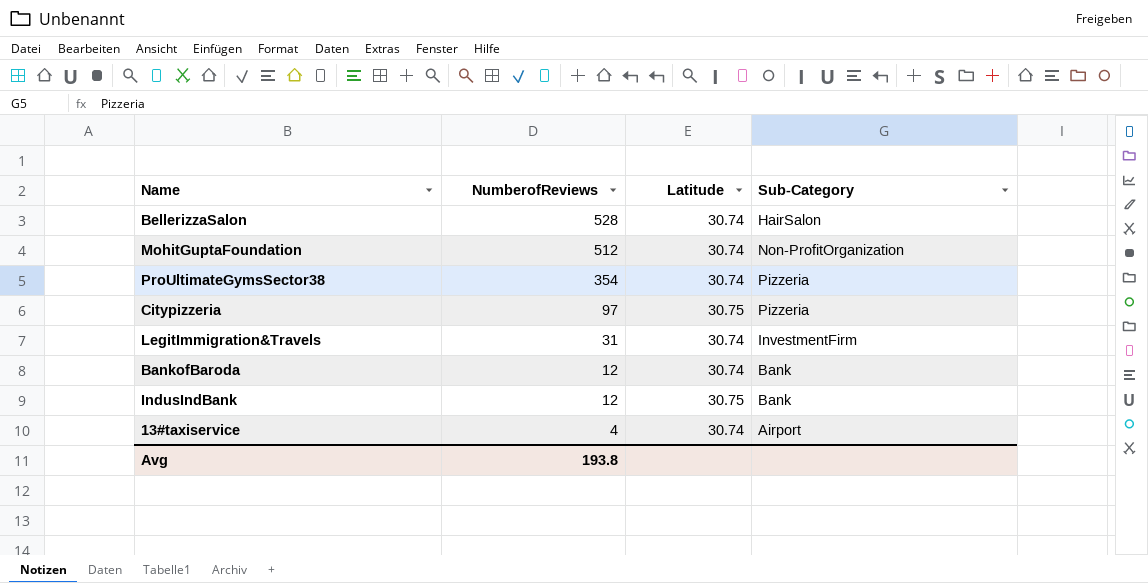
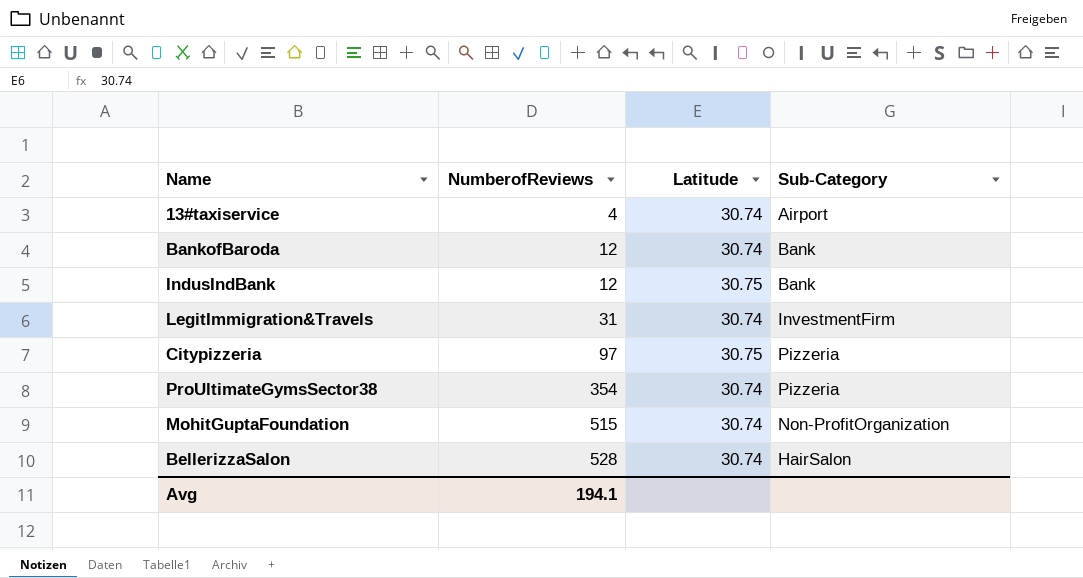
row order: NumberofReviews descending -> NumberofReviews ascending
MohitGuptaFoundation | NumberofReviews: 512 -> 515
Avg | NumberofReviews: 193.8 -> 194.1

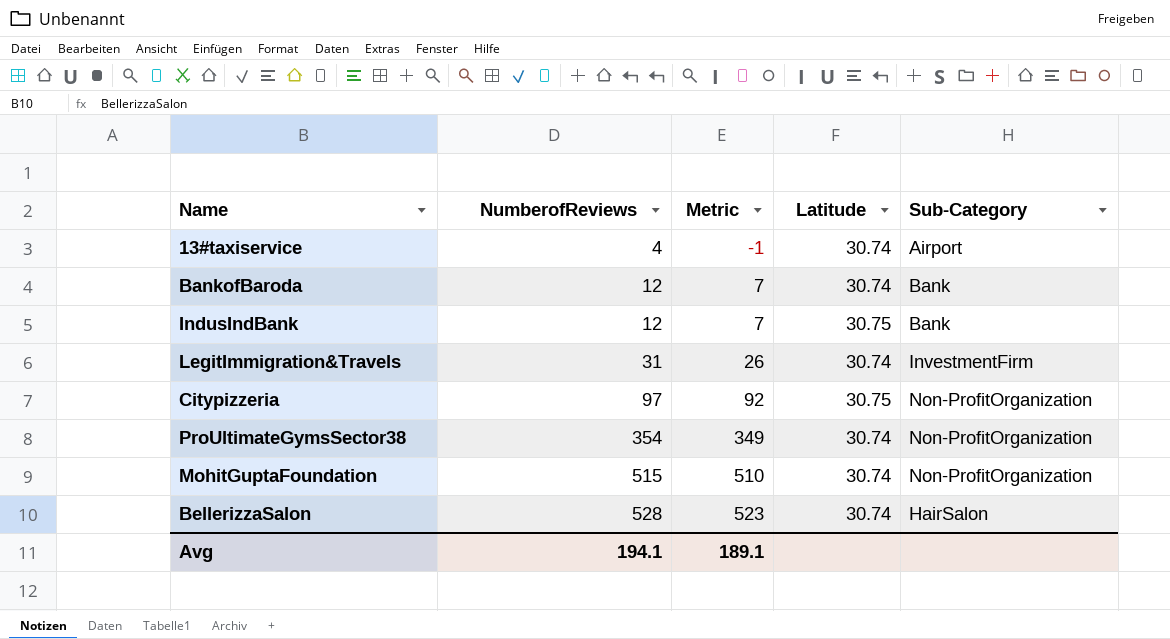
column Metric | formula: none -> [NumberofReviews] - 5
Citypizzeria | Sub-Category: Pizzeria -> Non-ProfitOrganization
ProUltimateGymsSector38 | Sub-Category: Pizzeria -> Non-ProfitOrganization

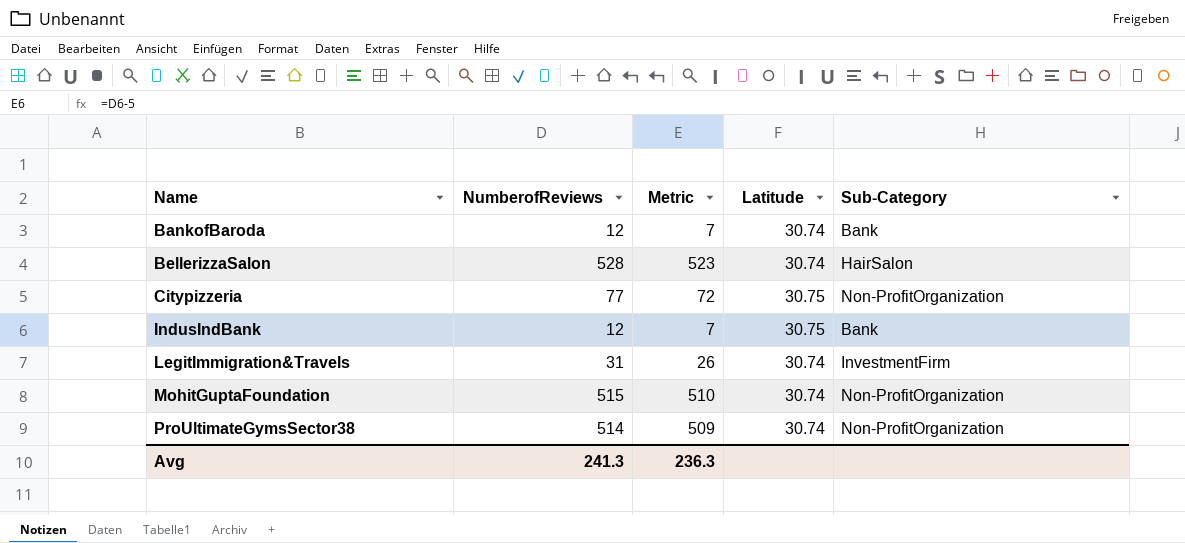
row order: NumberofReviews ascending -> Name ascending
row 13#taxiservice: 4 | -1 | 30.74 | Airport -> none
Citypizzeria | NumberofReviews: 97 -> 77
Citypizzeria | Metric: 92 -> 72
ProUltimateGymsSector38 | NumberofReviews: 354 -> 514
ProUltimateGymsSector38 | Metric: 349 -> 509
Avg | NumberofReviews: 194.1 -> 241.3
Avg | Metric: 189.1 -> 236.3

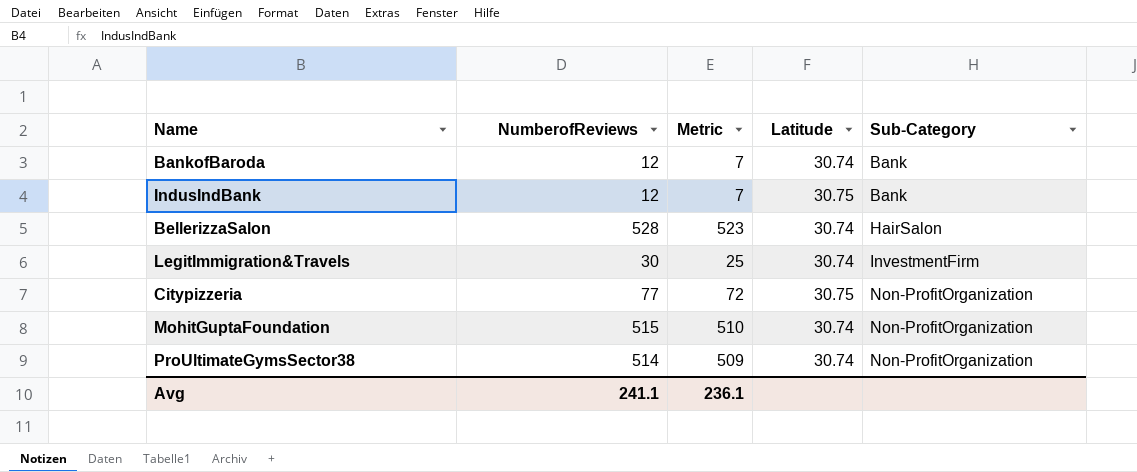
row order: Name ascending -> Sub-Category ascending
LegitImmigration&Travels | NumberofReviews: 31 -> 30
LegitImmigration&Travels | Metric: 26 -> 25
Avg | NumberofReviews: 241.3 -> 241.1
Avg | Metric: 236.3 -> 236.1

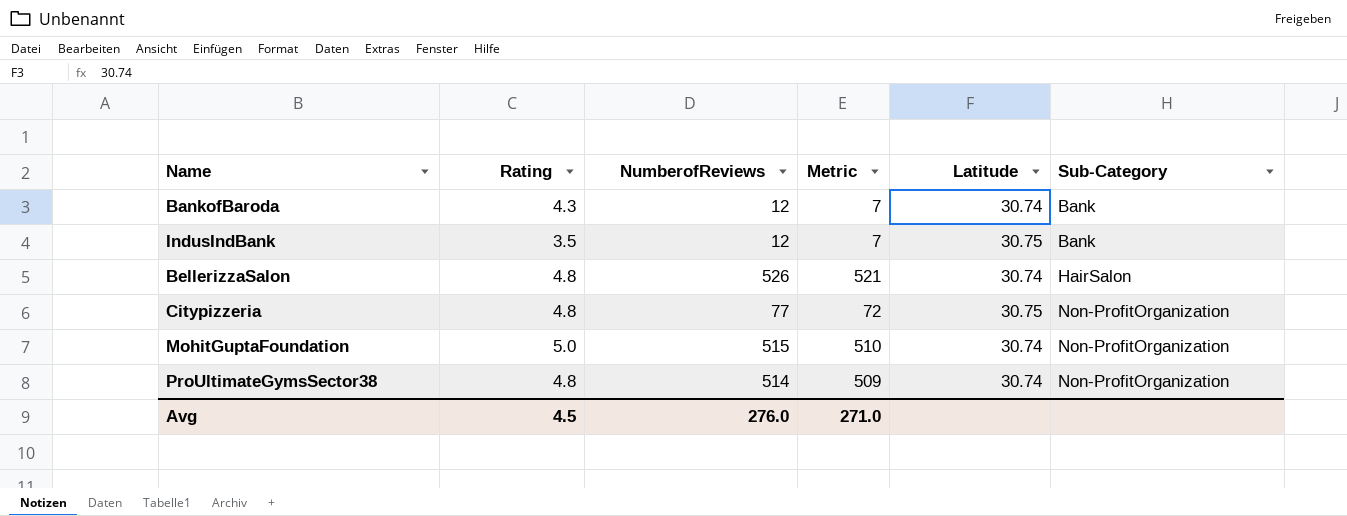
column Rating | position: none -> 2
row LegitImmigration&Travels: 30 | 25 | 30.74 | InvestmentFirm -> none
BellerizzaSalon | NumberofReviews: 528 -> 526
BellerizzaSalon | Metric: 523 -> 521
Avg | NumberofReviews: 241.1 -> 276.0
Avg | Metric: 236.1 -> 271.0

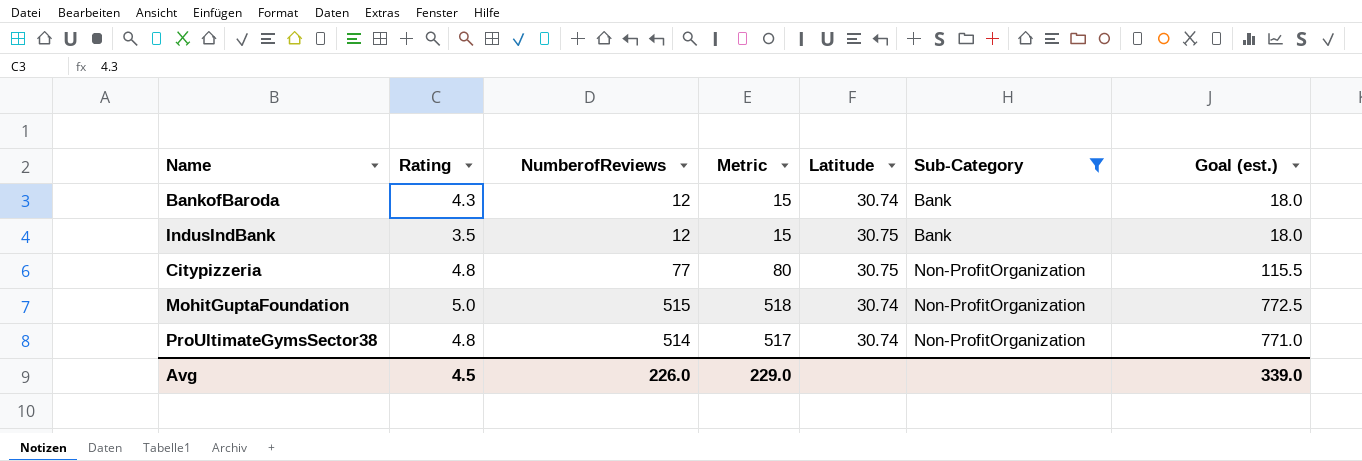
filter: none -> Sub-Category != HairSalon
column Metric | formula: [NumberofReviews] - 5 -> [NumberofReviews] + 3
column Goal (est.) | formula: none -> [NumberofReviews] * 1.5
Avg | NumberofReviews: 276.0 -> 226.0
Avg | Metric: 271.0 -> 229.0

